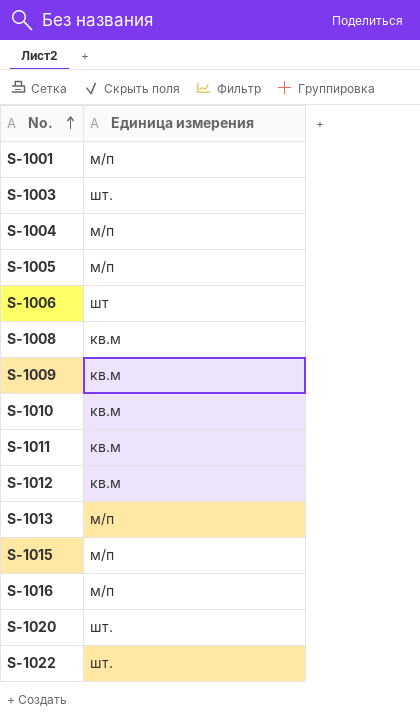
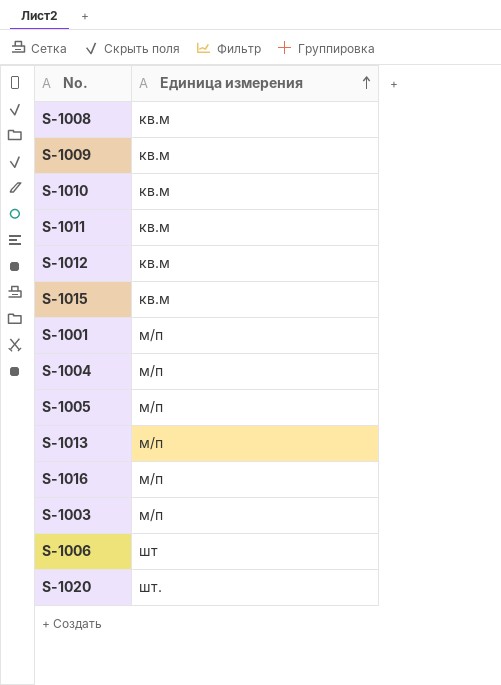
row order: No. ascending -> Единица измерения ascending
row S-1022: шт. -> none
S-1015 | Единица измерения: м/п -> кв.м
S-1003 | Единица измерения: шт. -> м/п

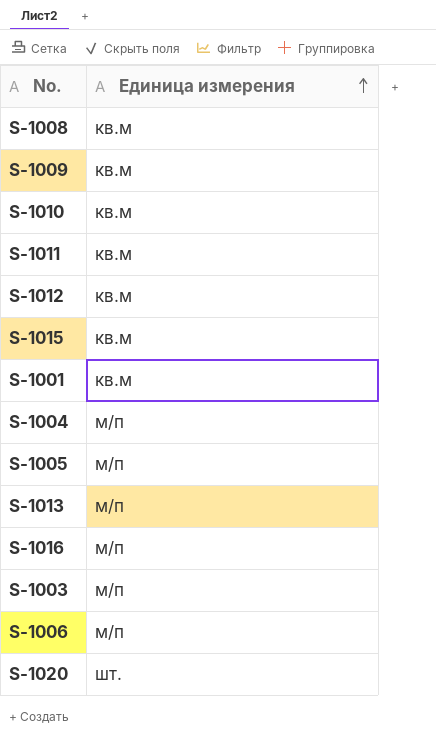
S-1001 | Единица измерения: м/п -> кв.м
S-1006 | Единица измерения: шт -> м/п

